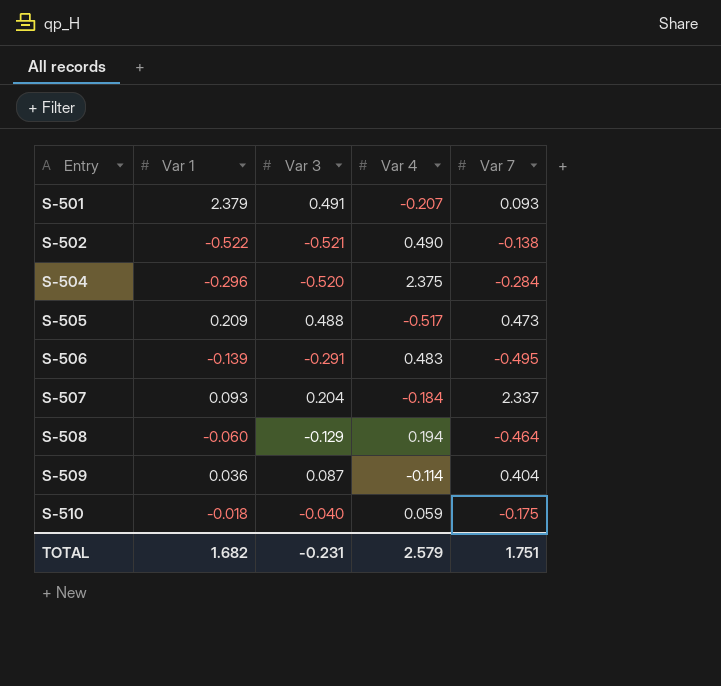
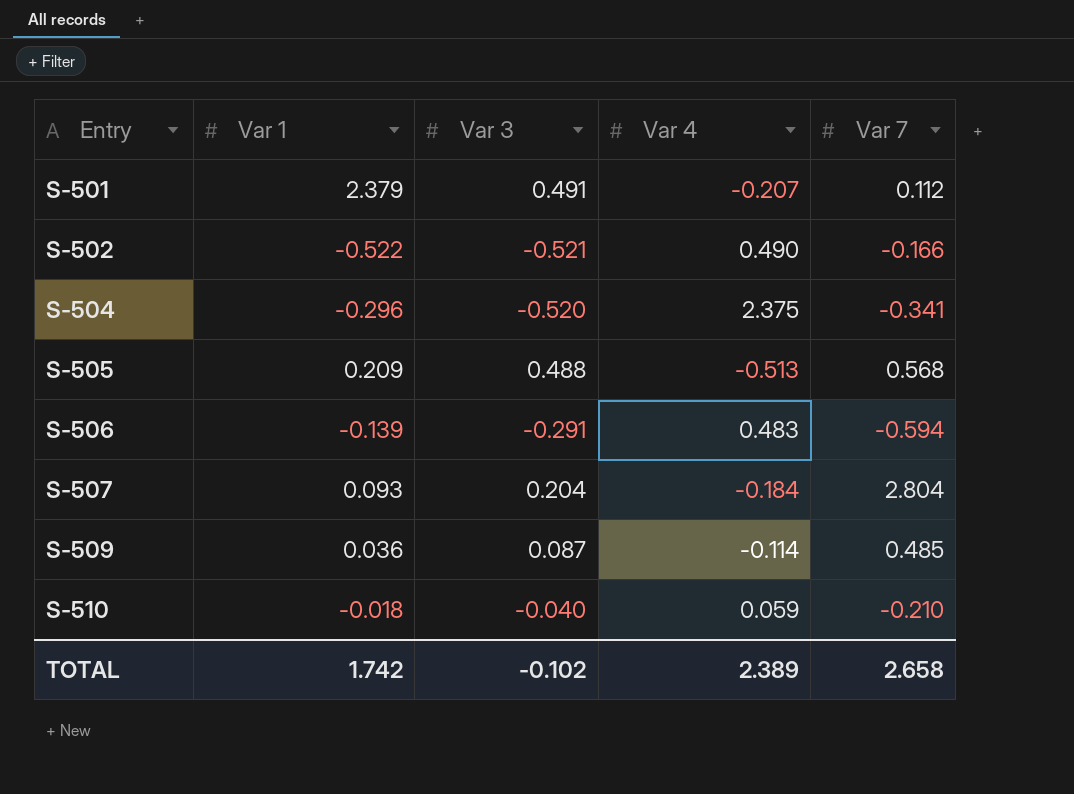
row S-508: -0.060 | -0.129 | 0.194 | -0.464 -> none
S-501 | Var 7: 0.093 -> 0.112
S-502 | Var 7: -0.138 -> -0.166
S-504 | Var 7: -0.284 -> -0.341
S-505 | Var 4: -0.517 -> -0.513
S-505 | Var 7: 0.473 -> 0.568
S-506 | Var 7: -0.495 -> -0.594
S-507 | Var 7: 2.337 -> 2.804
S-509 | Var 7: 0.404 -> 0.485
S-510 | Var 7: -0.175 -> -0.210
TOTAL | Var 1: 1.682 -> 1.742
TOTAL | Var 3: -0.231 -> -0.102
TOTAL | Var 4: 2.579 -> 2.389
TOTAL | Var 7: 1.751 -> 2.658

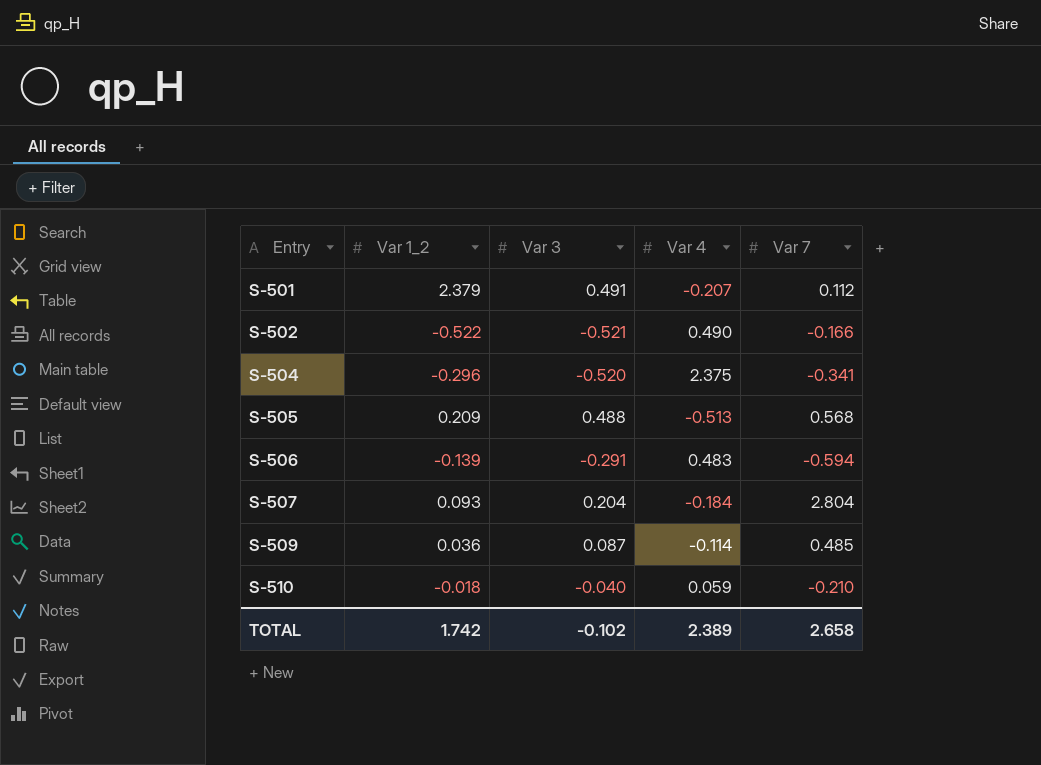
column name: Var 1 -> Var 1_2

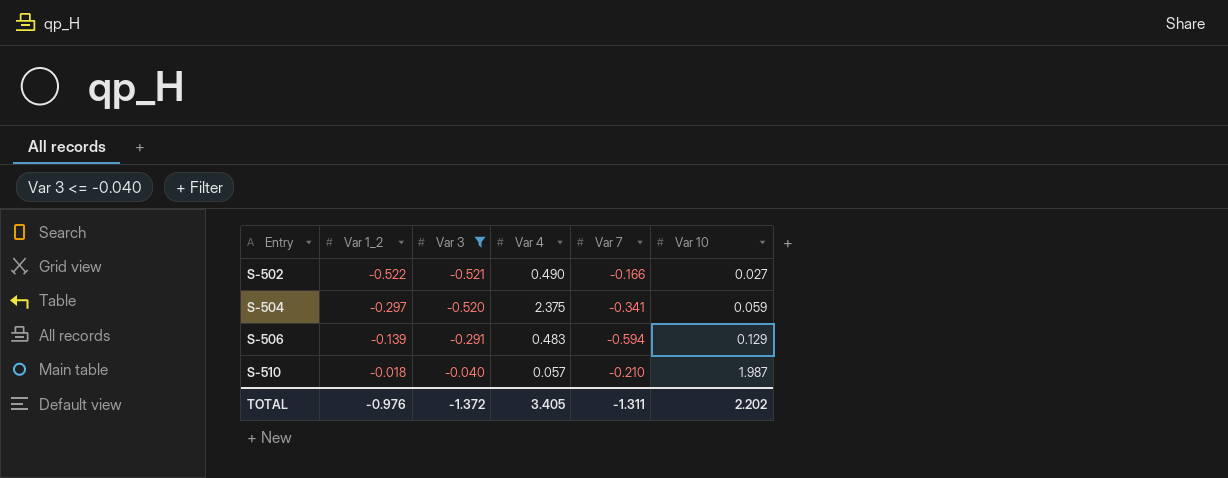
filter: none -> Var 3 <= -0.040
column Var 10 | position: none -> 6
S-504 | Var 1_2: -0.296 -> -0.297
S-510 | Var 4: 0.059 -> 0.057
TOTAL | Var 1_2: 1.742 -> -0.976
TOTAL | Var 3: -0.102 -> -1.372
TOTAL | Var 4: 2.389 -> 3.405
TOTAL | Var 7: 2.658 -> -1.311

